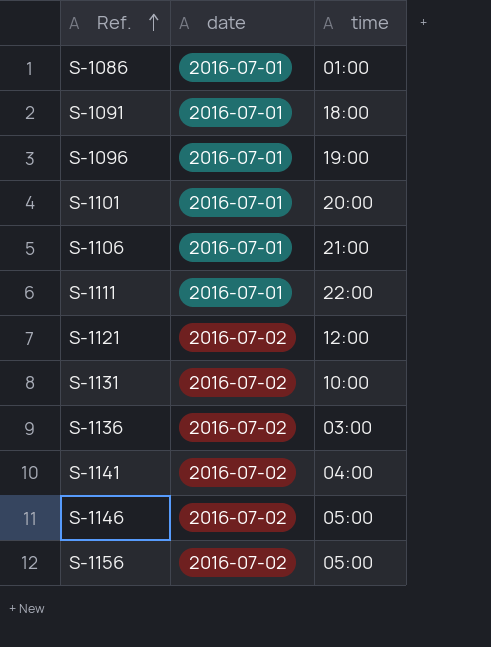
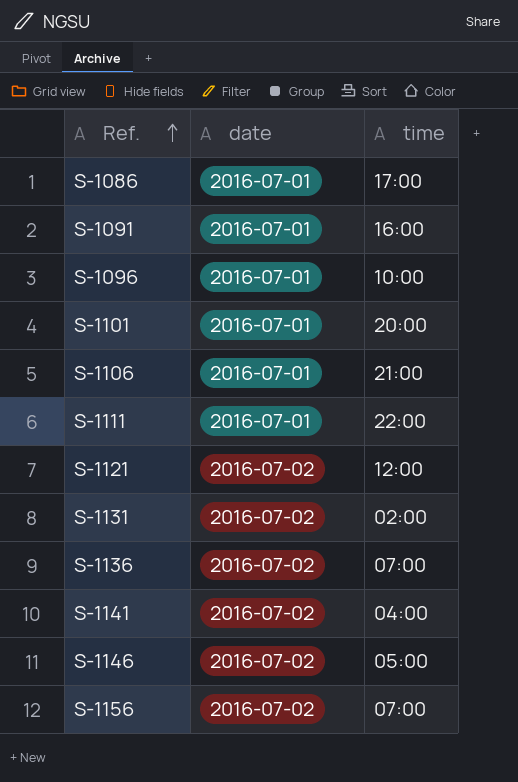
S-1086 | time: 01:00 -> 17:00
S-1091 | time: 18:00 -> 16:00
S-1096 | time: 19:00 -> 10:00
S-1131 | time: 10:00 -> 02:00
S-1136 | time: 03:00 -> 07:00
S-1156 | time: 05:00 -> 07:00

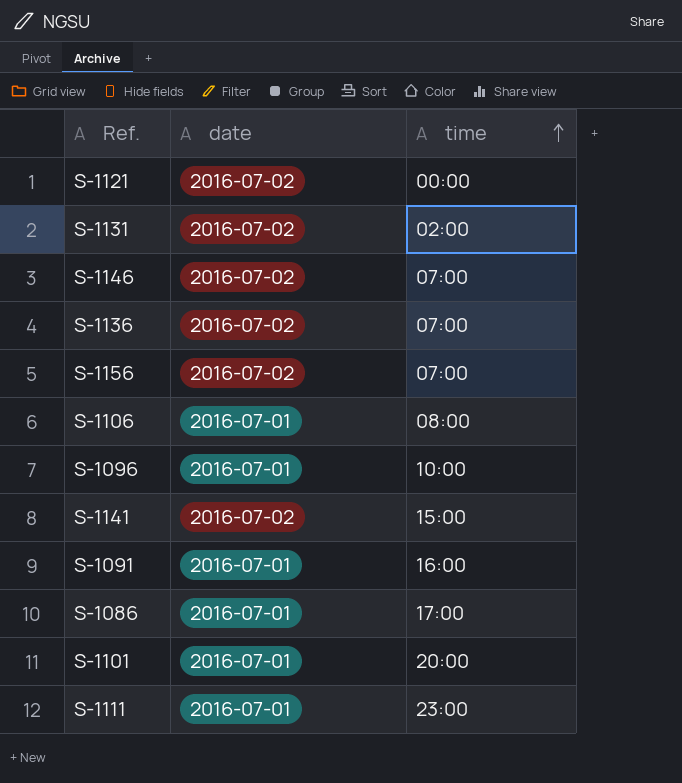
row order: Ref. ascending -> time ascending
S-1121 | time: 12:00 -> 00:00
S-1146 | time: 05:00 -> 07:00
S-1106 | time: 21:00 -> 08:00
S-1141 | time: 04:00 -> 15:00
S-1111 | time: 22:00 -> 23:00

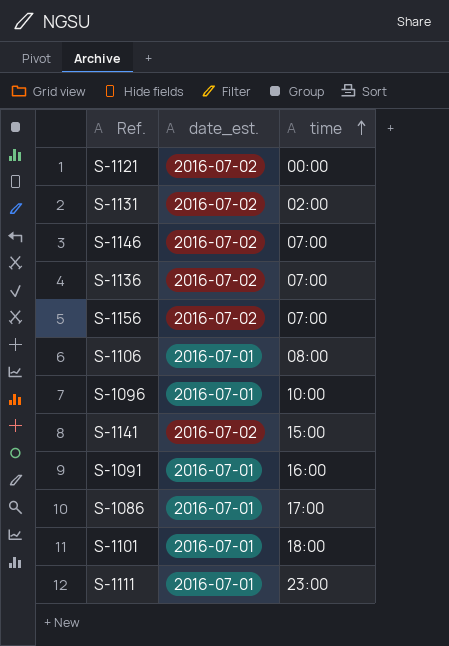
column name: date -> date_est.
S-1101 | time: 20:00 -> 18:00

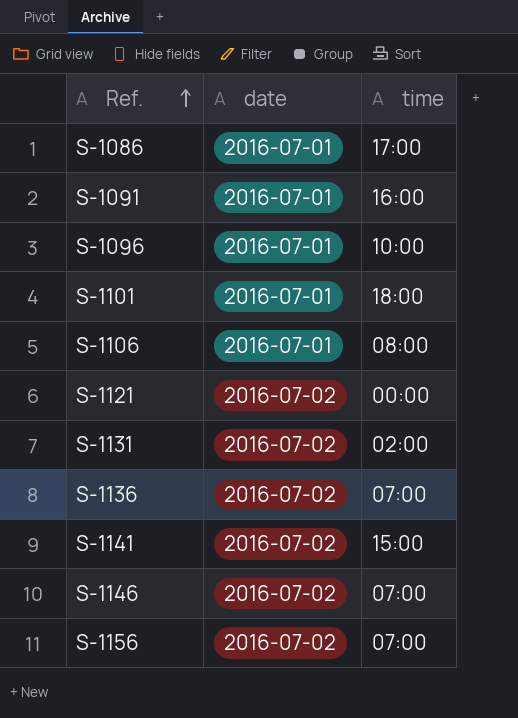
row order: time ascending -> Ref. ascending
column name: date_est. -> date
row S-1111: 2016-07-01 | 23:00 -> none

